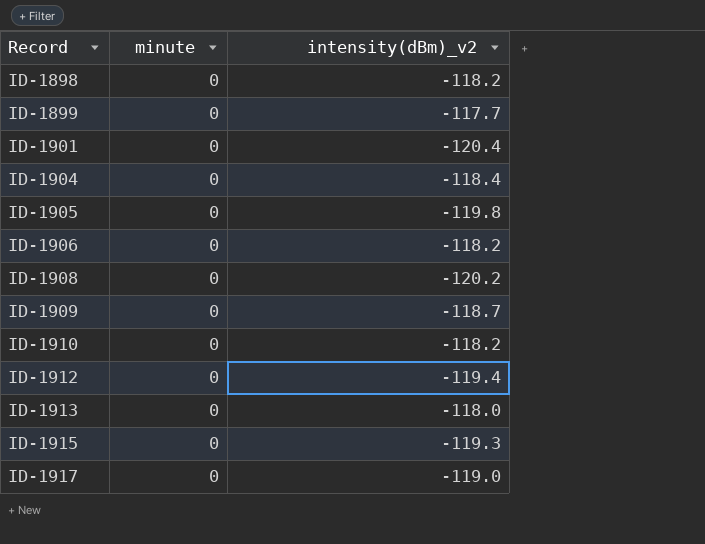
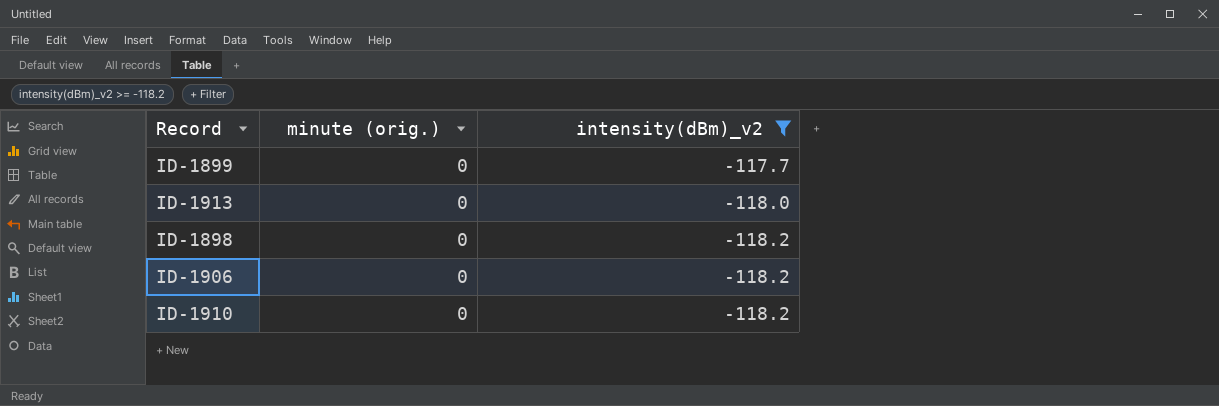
filter: none -> intensity(dBm)_v2 >= -118.2
row order: Record ascending -> intensity(dBm)_v2 descending
column name: minute -> minute (orig.)

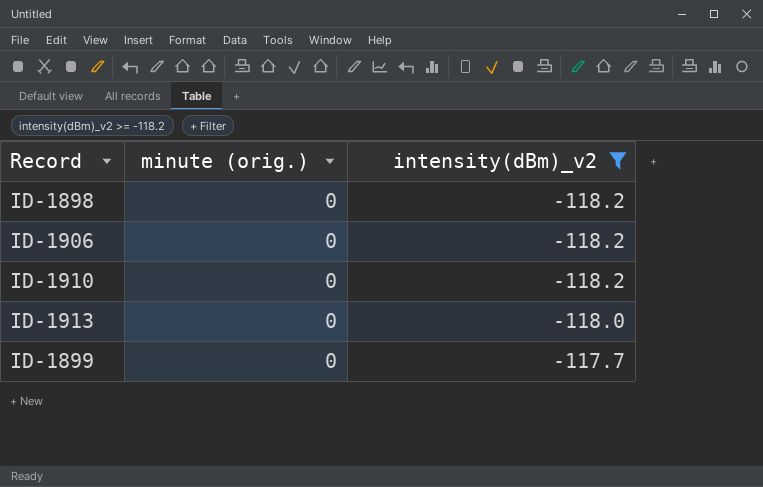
row order: intensity(dBm)_v2 descending -> intensity(dBm)_v2 ascending

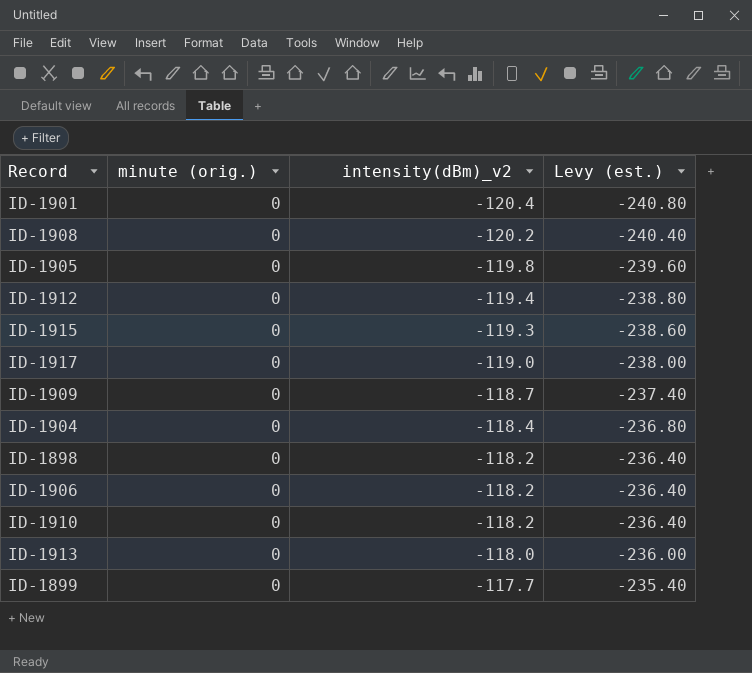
filter: intensity(dBm)_v2 >= -118.2 -> none
column Levy (est.) | formula: none -> [intensity(dBm)_v2] * 2

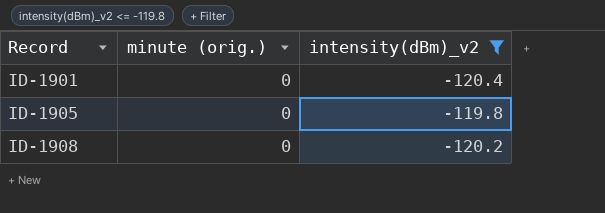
filter: none -> intensity(dBm)_v2 <= -119.8
row order: intensity(dBm)_v2 ascending -> Record ascending
column Levy (est.) | formula: [intensity(dBm)_v2] * 2 -> none

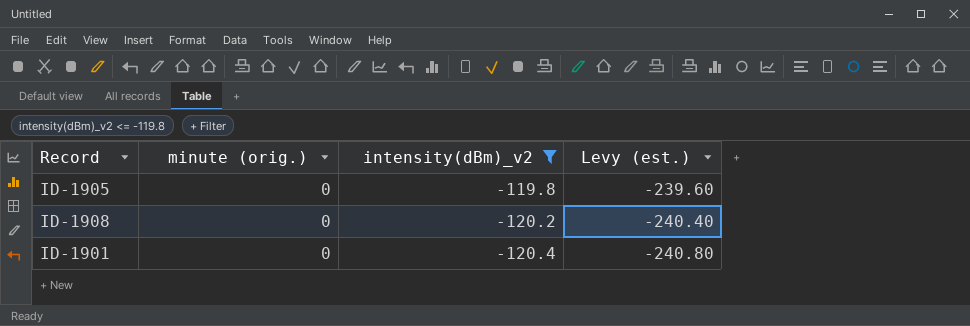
row order: Record ascending -> intensity(dBm)_v2 descending
column Levy (est.) | formula: none -> [intensity(dBm)_v2] * 2

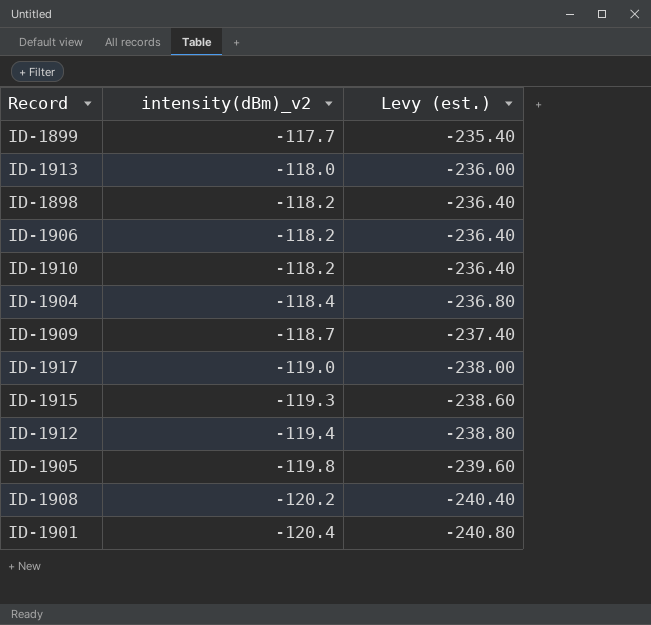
filter: intensity(dBm)_v2 <= -119.8 -> none
column minute (orig.) | position: 2 -> none

